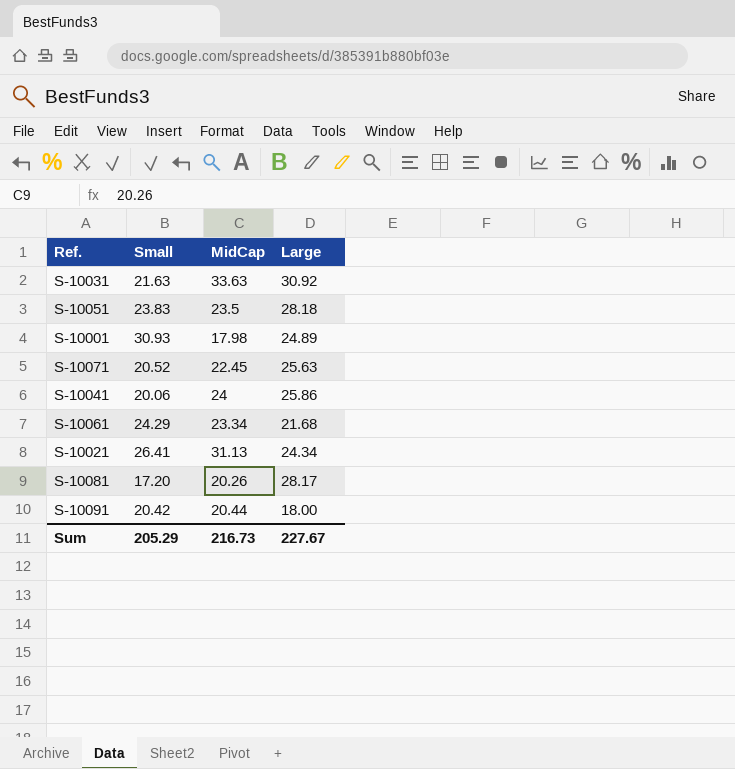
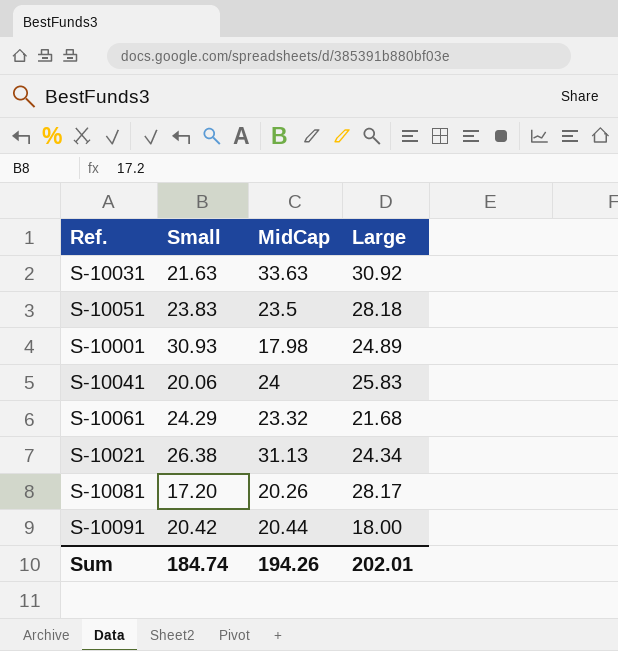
row S-10071: 20.52 | 22.45 | 25.63 -> none
S-10041 | Large: 25.86 -> 25.83
S-10061 | MidCap: 23.34 -> 23.32
S-10021 | Small: 26.41 -> 26.38
Sum | Small: 205.29 -> 184.74
Sum | MidCap: 216.73 -> 194.26
Sum | Large: 227.67 -> 202.01

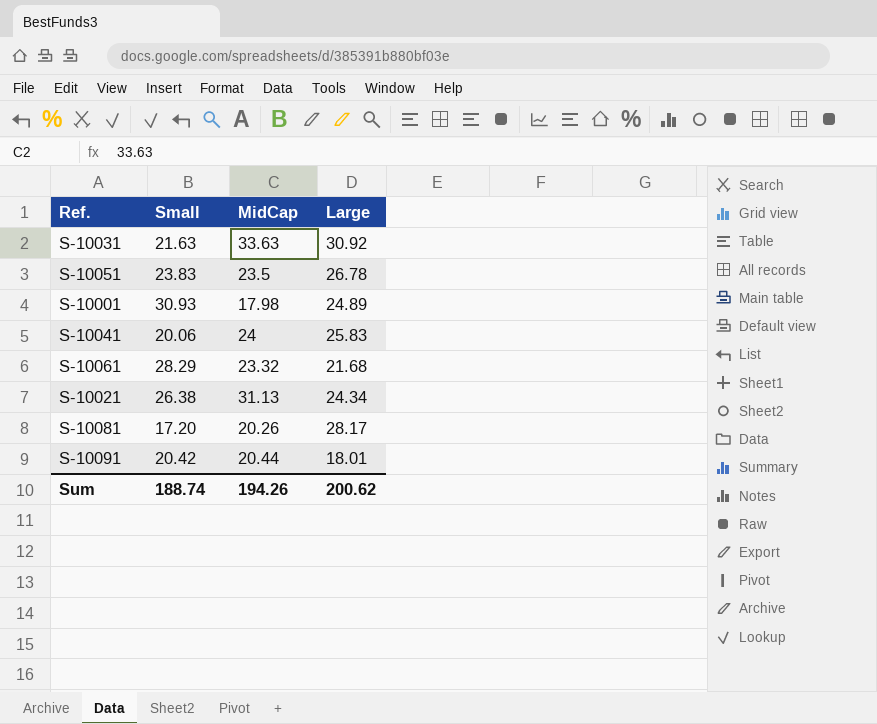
S-10051 | Large: 28.18 -> 26.78
S-10061 | Small: 24.29 -> 28.29
S-10091 | Large: 18.00 -> 18.01
Sum | Small: 184.74 -> 188.74
Sum | Large: 202.01 -> 200.62

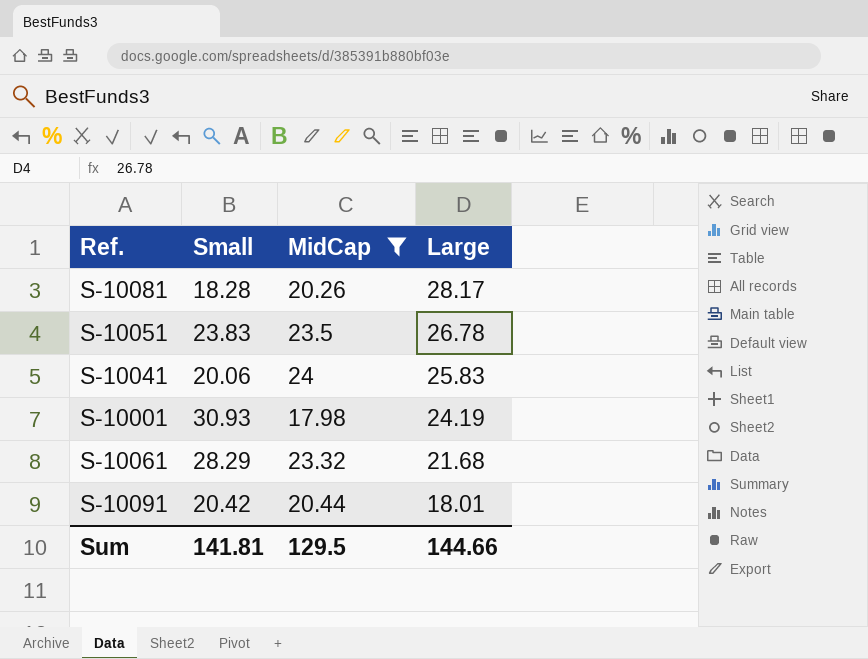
filter: none -> MidCap <= 24
row order: none -> Large descending
S-10081 | Small: 17.20 -> 18.28
S-10001 | Large: 24.89 -> 24.19
Sum | Small: 188.74 -> 141.81
Sum | MidCap: 194.26 -> 129.5
Sum | Large: 200.62 -> 144.66

